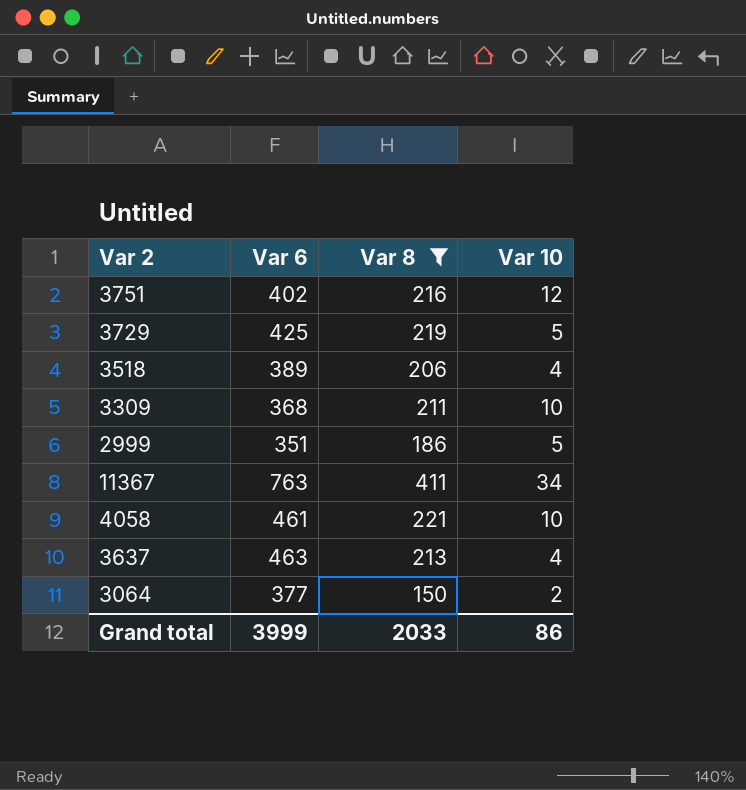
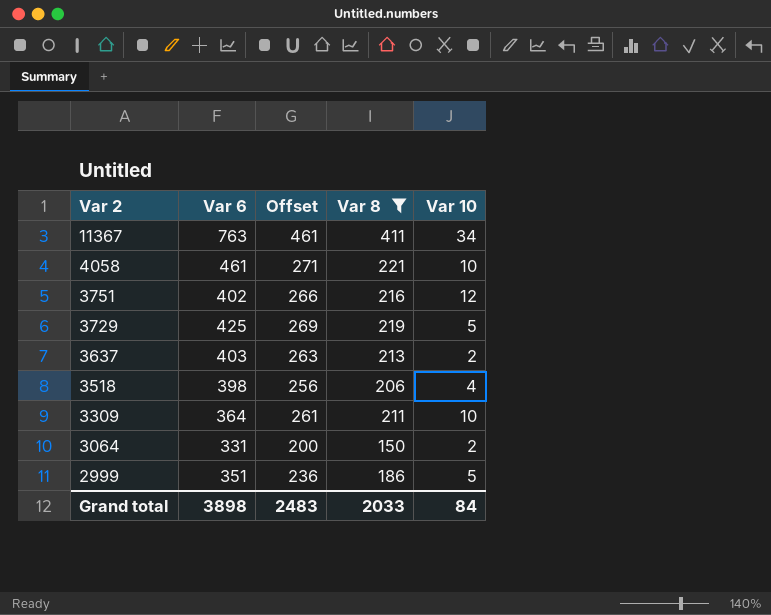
row order: none -> Var 2 descending
column Offset | formula: none -> [Var 8] + 50
3637 | Var 6: 463 -> 403
3637 | Var 10: 4 -> 2
3518 | Var 6: 389 -> 398
3309 | Var 6: 368 -> 364
3064 | Var 6: 377 -> 331
Grand total | Var 6: 3999 -> 3898
Grand total | Var 10: 86 -> 84

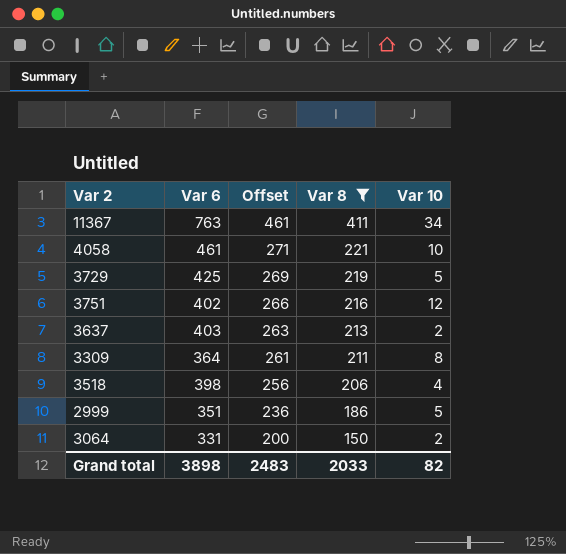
row order: Var 2 descending -> Offset descending
3309 | Var 10: 10 -> 8
Grand total | Var 10: 84 -> 82

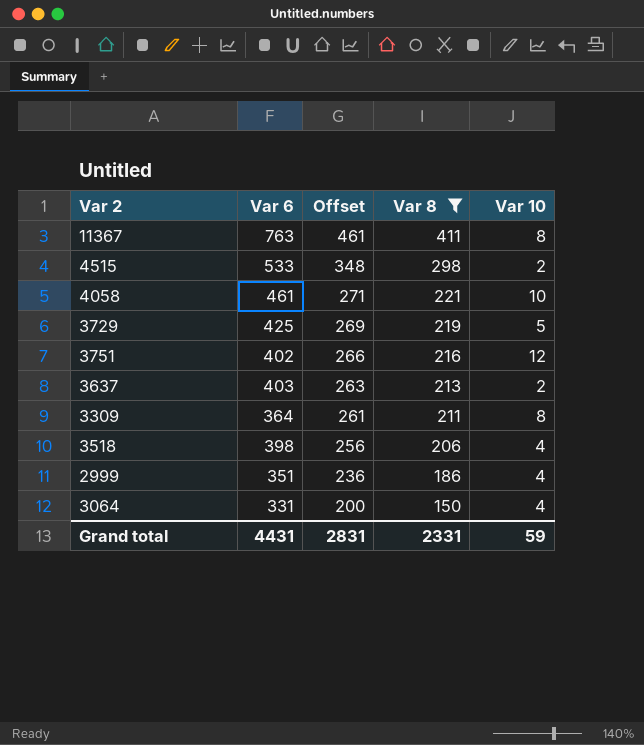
11367 | Var 10: 34 -> 8
row 4515: none -> 533 | 348 | 298 | 2
2999 | Var 10: 5 -> 4
3064 | Var 10: 2 -> 4
Grand total | Var 6: 3898 -> 4431
Grand total | Offset: 2483 -> 2831
Grand total | Var 8: 2033 -> 2331
Grand total | Var 10: 82 -> 59

